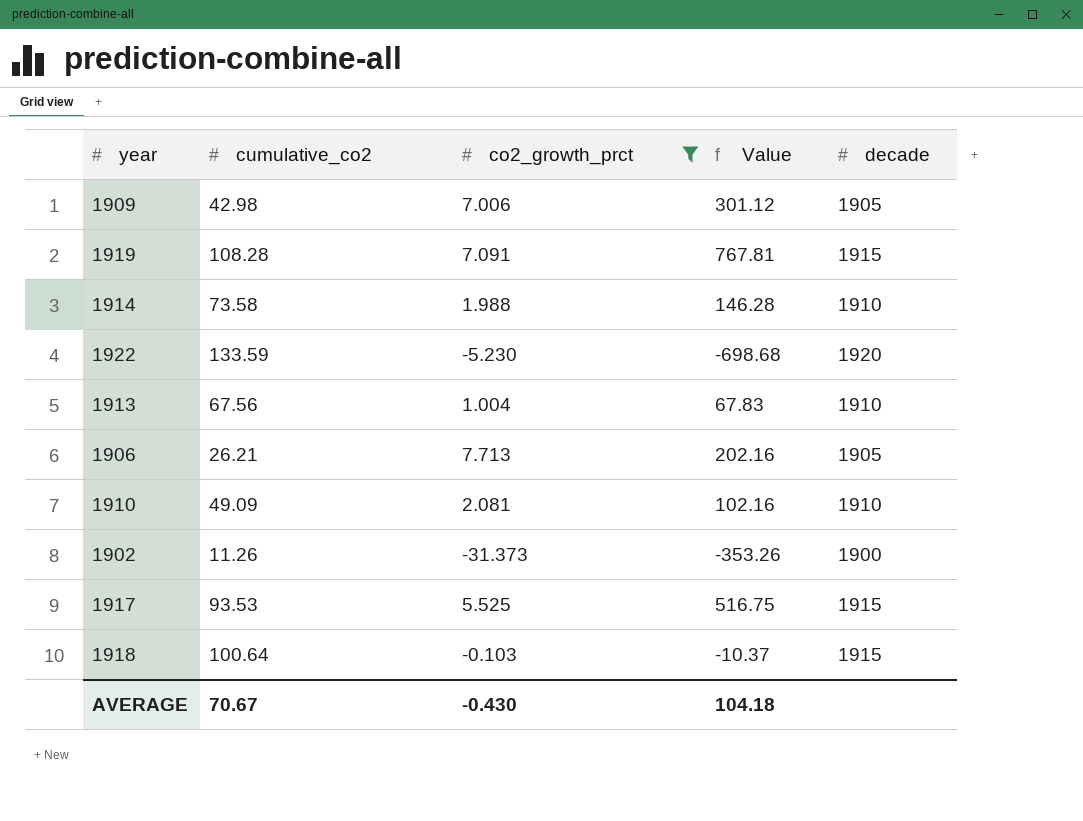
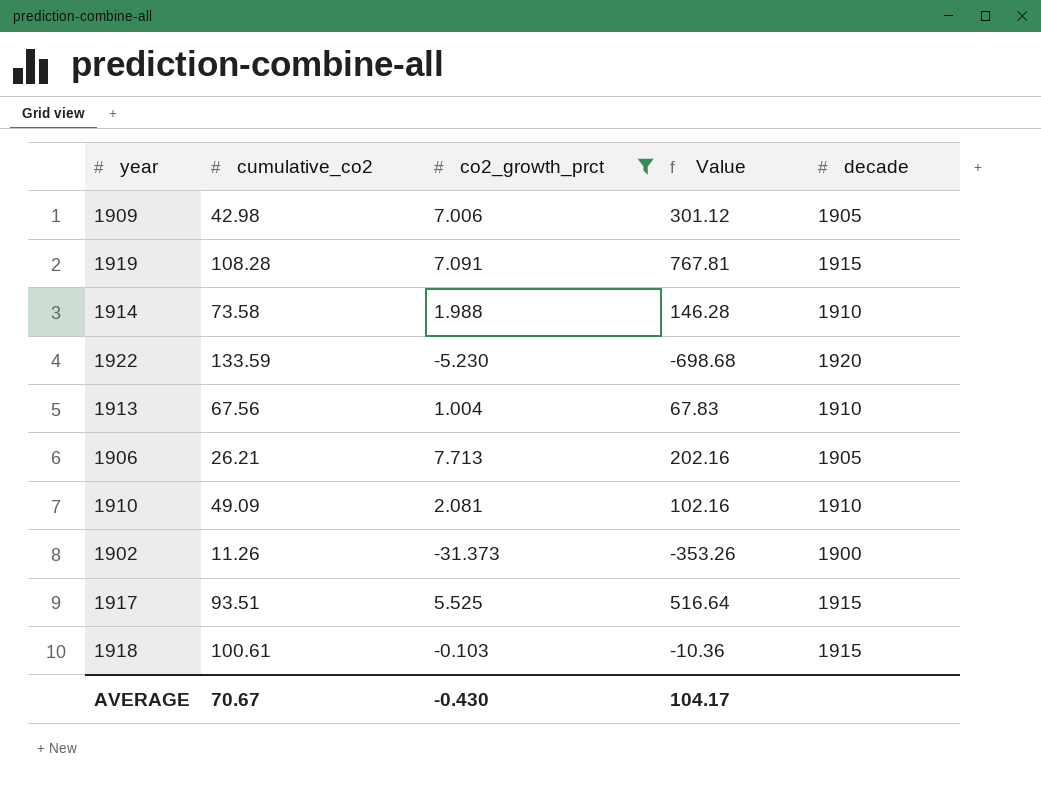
1917 | cumulative_co2: 93.53 -> 93.51
1917 | Value: 516.75 -> 516.64
1918 | cumulative_co2: 100.64 -> 100.61
1918 | Value: -10.37 -> -10.36
AVERAGE | Value: 104.18 -> 104.17

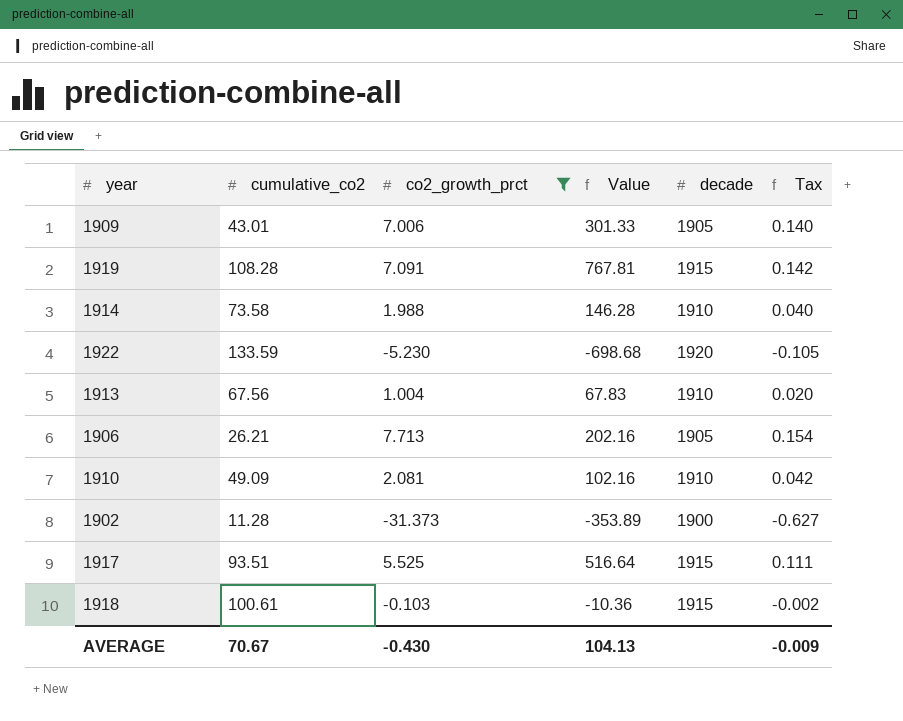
column Tax | formula: none -> [co2_growth_prct] * 0.02
1909 | cumulative_co2: 42.98 -> 43.01
1909 | Value: 301.12 -> 301.33
1902 | cumulative_co2: 11.26 -> 11.28
1902 | Value: -353.26 -> -353.89
AVERAGE | Value: 104.17 -> 104.13

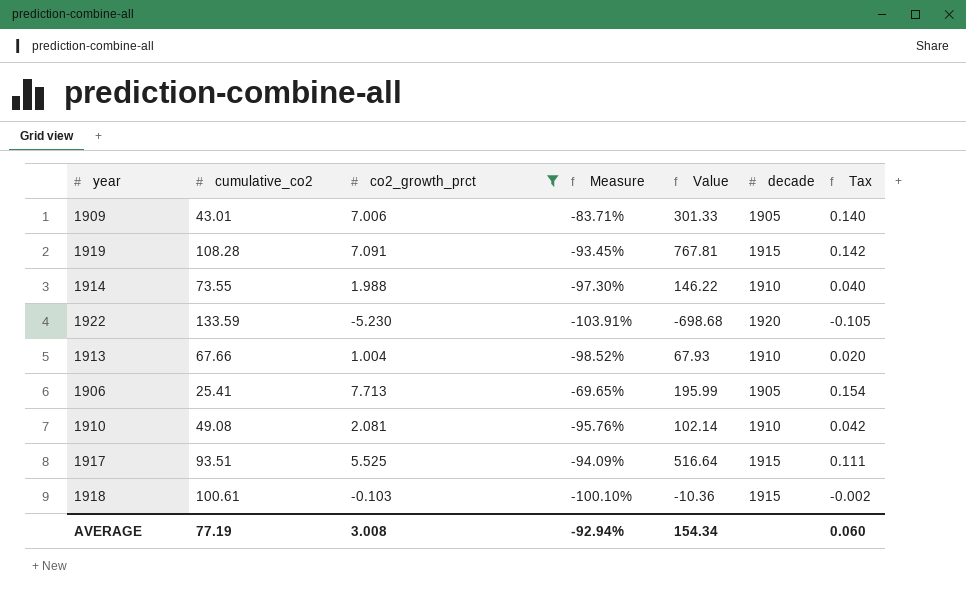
column Measure | formula: none -> ([co2_growth_prct] - [cumulative_co2]) / [cumulative_co2]
row 1902: 11.28 | -31.373 | -353.89 | 1900 | -0.627 -> none
1914 | cumulative_co2: 73.58 -> 73.55
1914 | Value: 146.28 -> 146.22
1913 | cumulative_co2: 67.56 -> 67.66
1913 | Value: 67.83 -> 67.93
1906 | cumulative_co2: 26.21 -> 25.41
1906 | Value: 202.16 -> 195.99
1910 | cumulative_co2: 49.09 -> 49.08
1910 | Value: 102.16 -> 102.14
AVERAGE | cumulative_co2: 70.67 -> 77.19
AVERAGE | co2_growth_prct: -0.430 -> 3.008
AVERAGE | Value: 104.13 -> 154.34
AVERAGE | Tax: -0.009 -> 0.060

